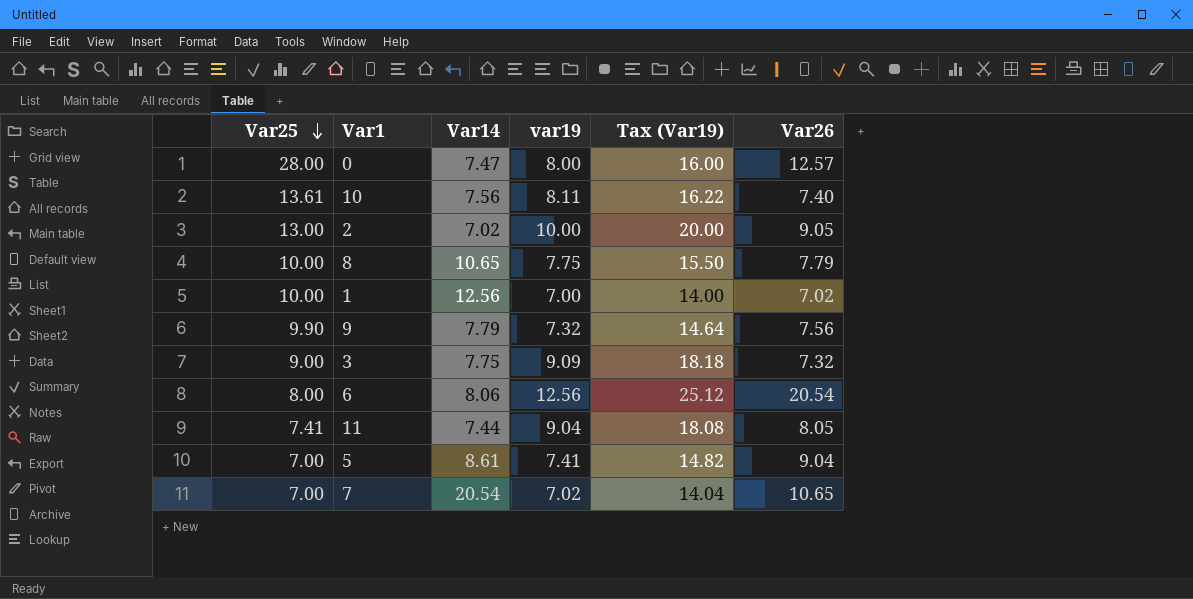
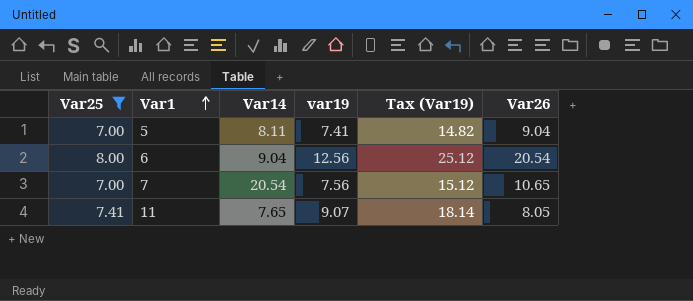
filter: none -> Var25 <= 8.00
row order: Var25 descending -> Var1 ascending
5 | Var14: 8.61 -> 8.11
6 | Var14: 8.06 -> 9.04
7 | var19: 7.02 -> 7.56
7 | Tax (Var19): 14.04 -> 15.12
11 | Var14: 7.44 -> 7.65
11 | var19: 9.04 -> 9.07
11 | Tax (Var19): 18.08 -> 18.14

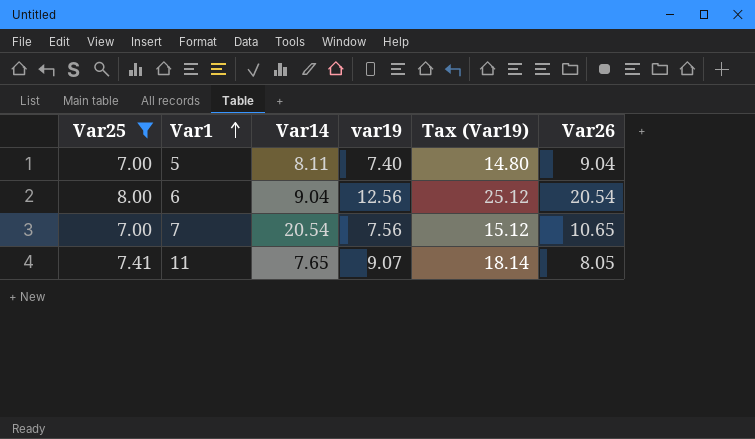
5 | var19: 7.41 -> 7.40
5 | Tax (Var19): 14.82 -> 14.80

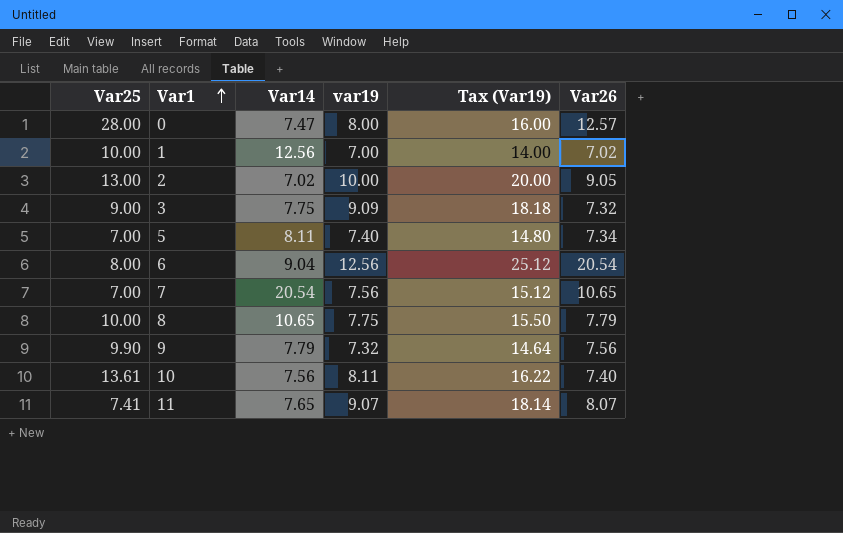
filter: Var25 <= 8.00 -> none
5 | Var26: 9.04 -> 7.34
11 | Var26: 8.05 -> 8.07

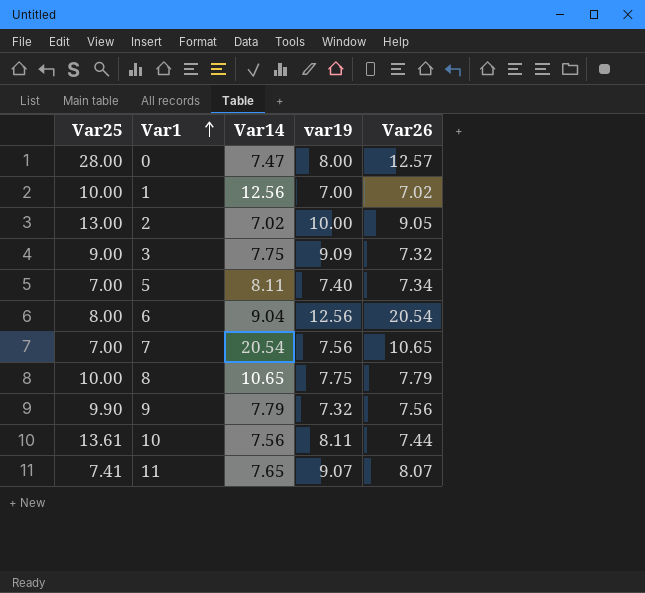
column Tax (Var19) | formula: [var19] * 2 -> none
10 | Var26: 7.40 -> 7.44

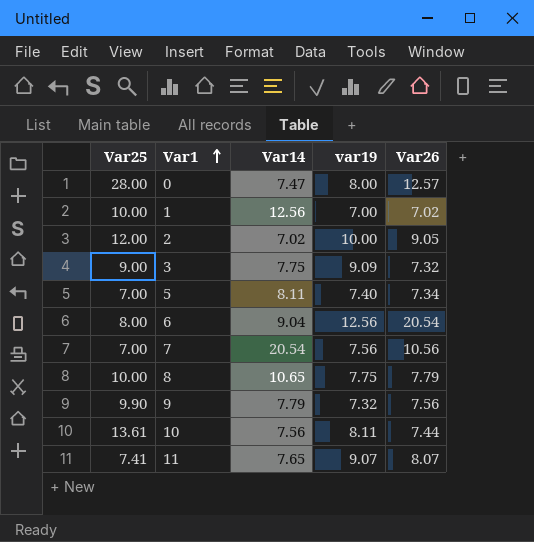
2 | Var25: 13.00 -> 12.00
7 | Var26: 10.65 -> 10.56

